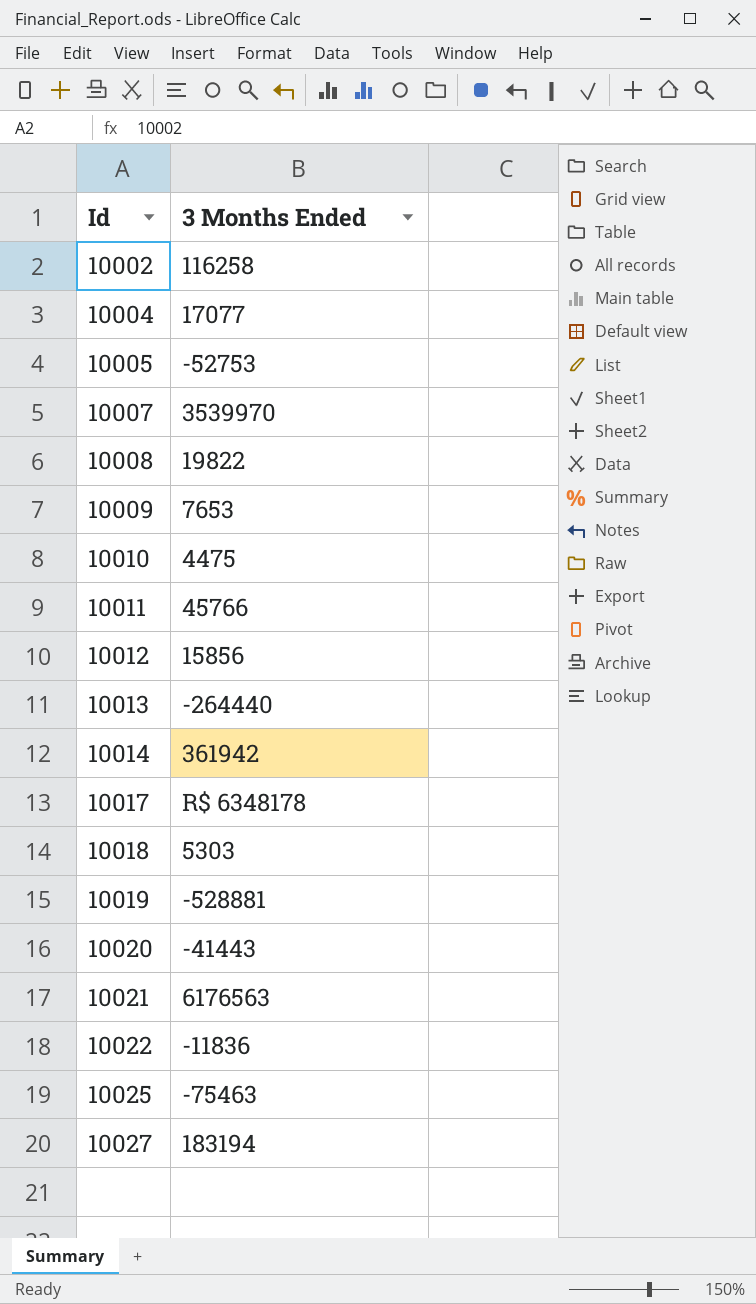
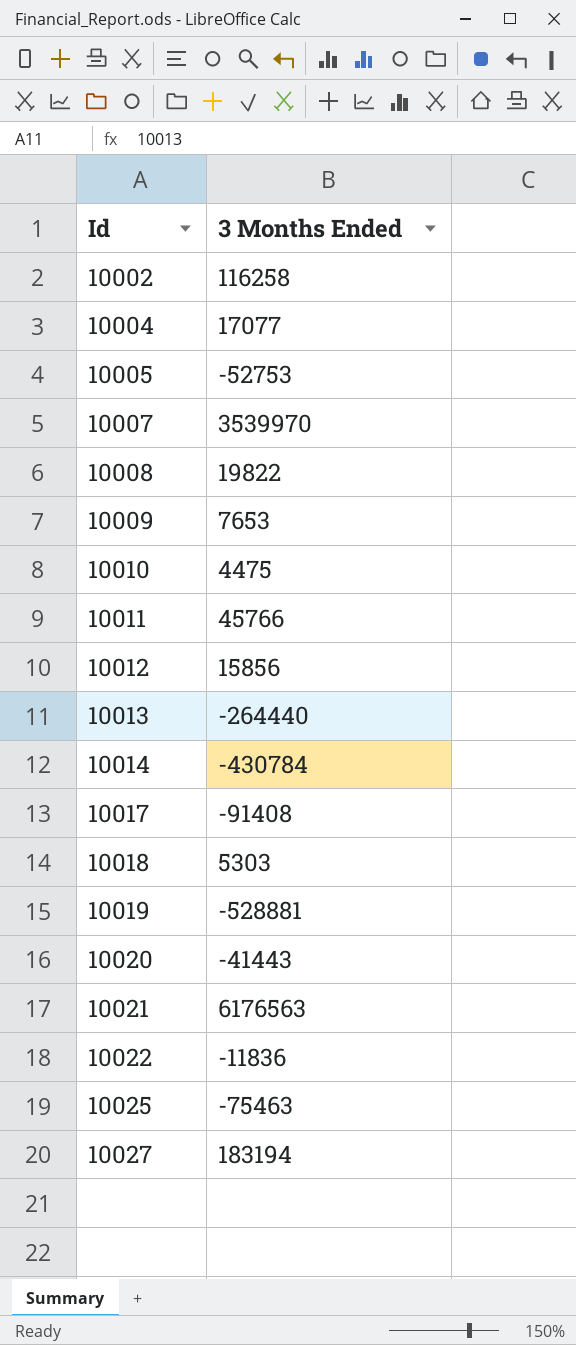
10014 | 3 Months Ended: 361942 -> -430784
10017 | 3 Months Ended: R$ 6348178 -> -91408

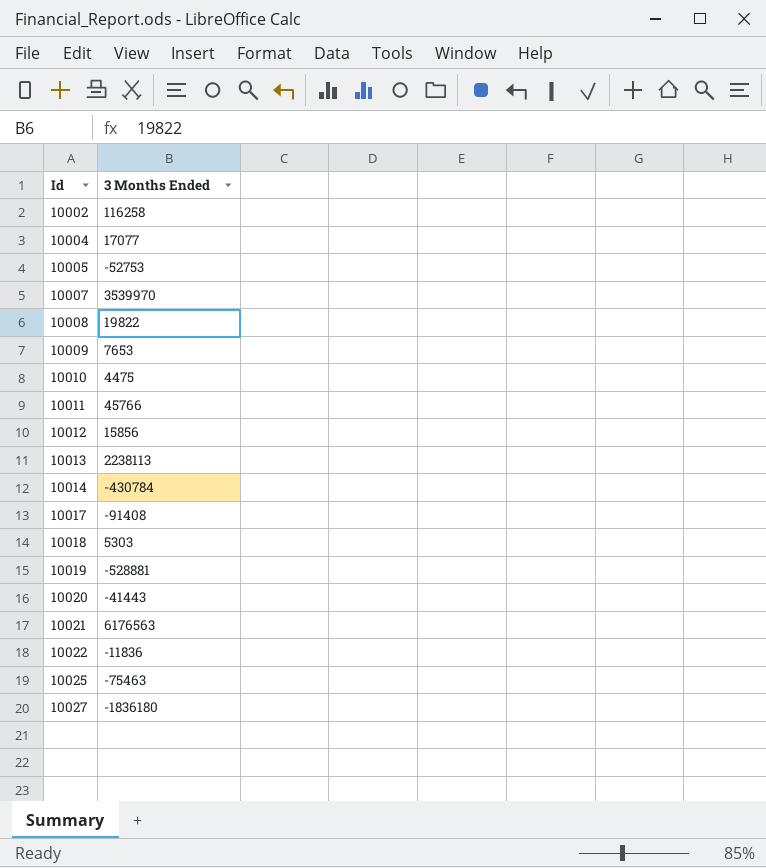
10013 | 3 Months Ended: -264440 -> 2238113
10027 | 3 Months Ended: 183194 -> -1836180

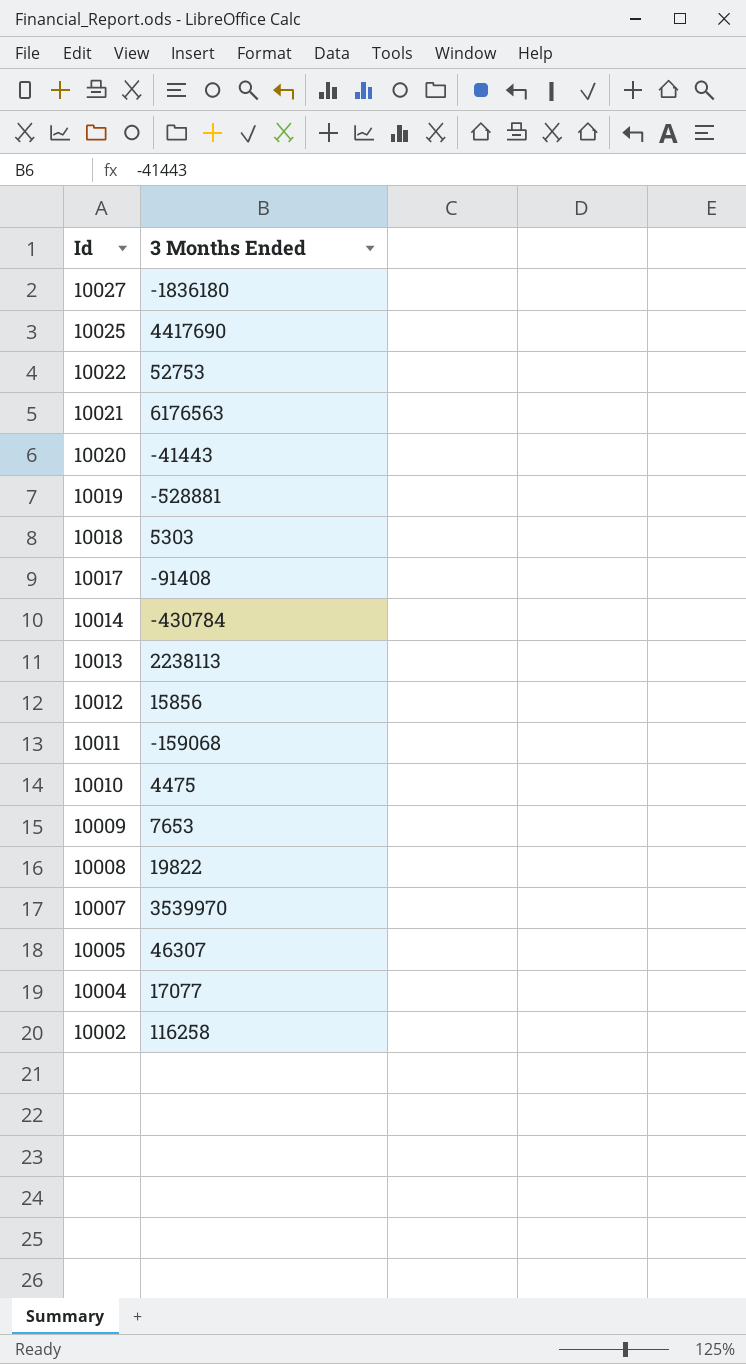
row order: Id ascending -> Id descending
10025 | 3 Months Ended: -75463 -> 4417690
10022 | 3 Months Ended: -11836 -> 52753
10011 | 3 Months Ended: 45766 -> -159068
10005 | 3 Months Ended: -52753 -> 46307

